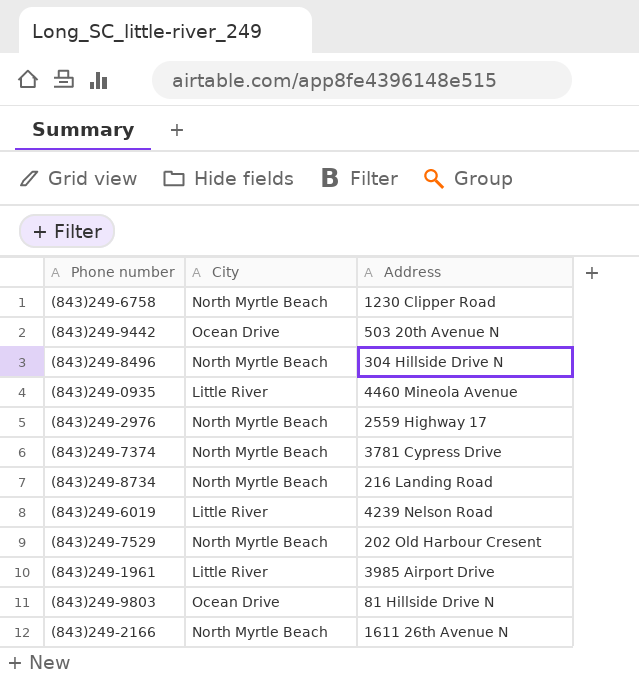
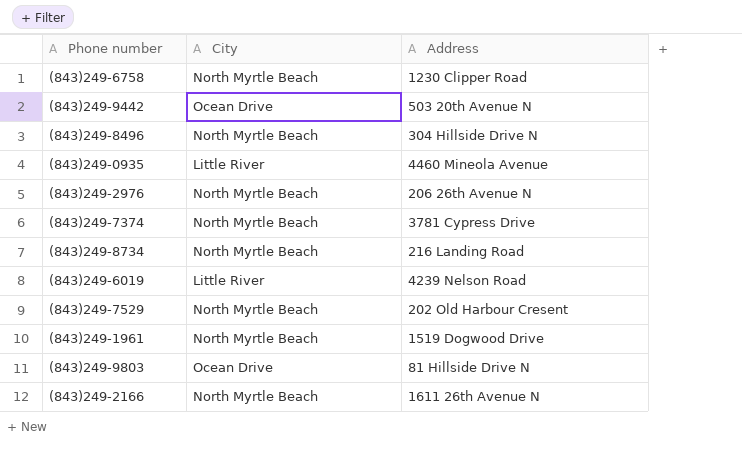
(843)249-2976 | Address: 2559 Highway 17 -> 206 26th Avenue N
(843)249-1961 | City: Little River -> North Myrtle Beach
(843)249-1961 | Address: 3985 Airport Drive -> 1519 Dogwood Drive

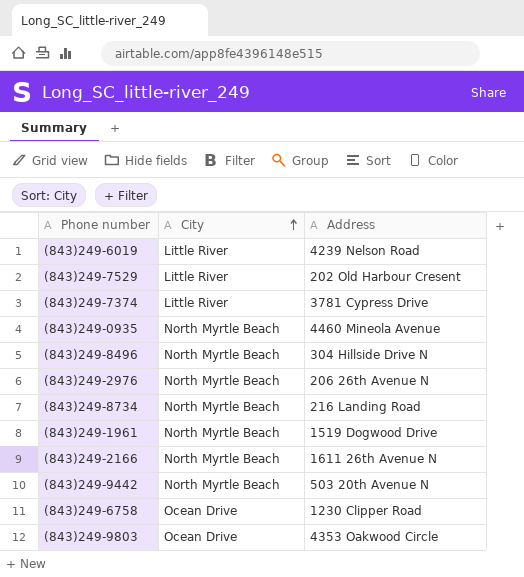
row order: none -> City ascending
(843)249-7529 | City: North Myrtle Beach -> Little River
(843)249-7374 | City: North Myrtle Beach -> Little River
(843)249-0935 | City: Little River -> North Myrtle Beach
(843)249-9442 | City: Ocean Drive -> North Myrtle Beach
(843)249-6758 | City: North Myrtle Beach -> Ocean Drive
(843)249-9803 | Address: 81 Hillside Drive N -> 4353 Oakwood Circle

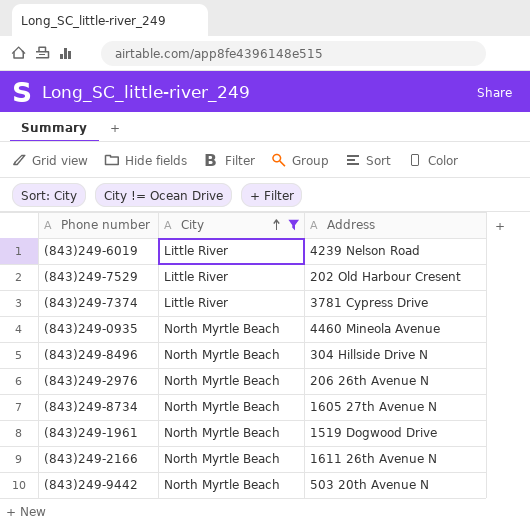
filter: none -> City != Ocean Drive
(843)249-8734 | Address: 216 Landing Road -> 1605 27th Avenue N

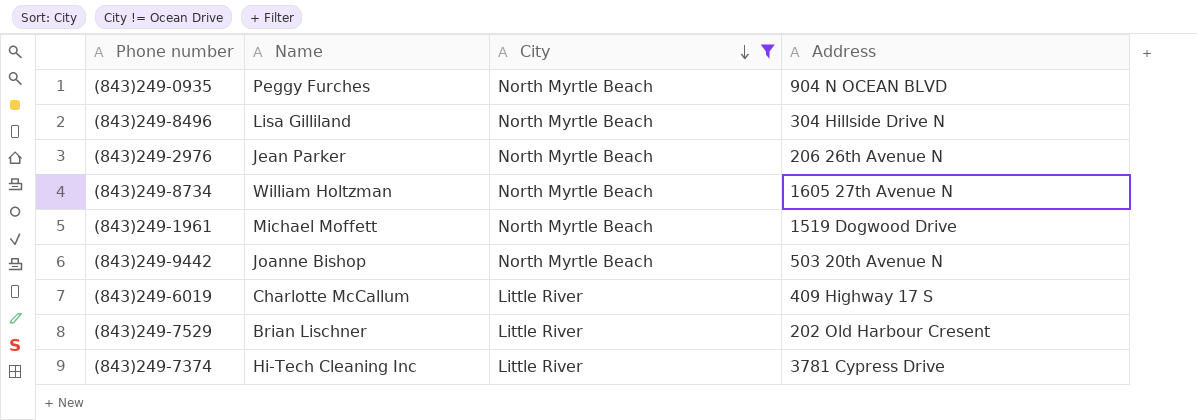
row order: City ascending -> City descending
column Name | position: none -> 2
row (843)249-2166: North Myrtle Beach | 1611 26th Avenue N -> none
(843)249-0935 | Address: 4460 Mineola Avenue -> 904 N OCEAN BLVD
(843)249-6019 | Address: 4239 Nelson Road -> 409 Highway 17 S

